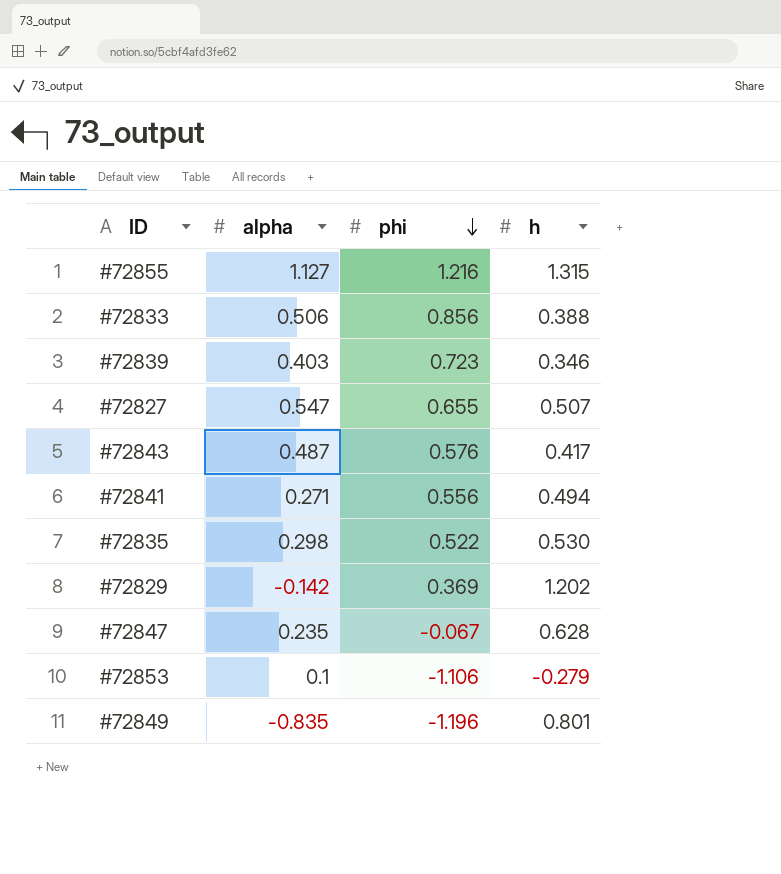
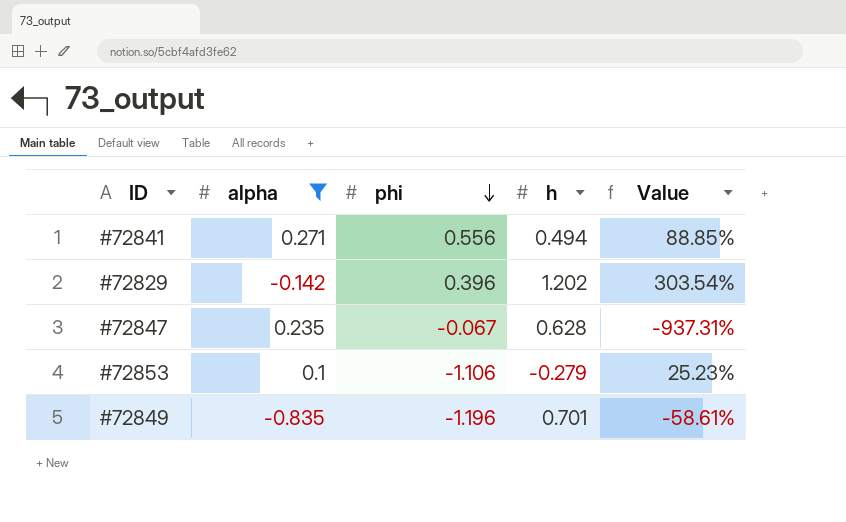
filter: none -> alpha <= 0.271
column Value | formula: none -> [h] / [phi]
#72829 | phi: 0.369 -> 0.396
#72849 | h: 0.801 -> 0.701

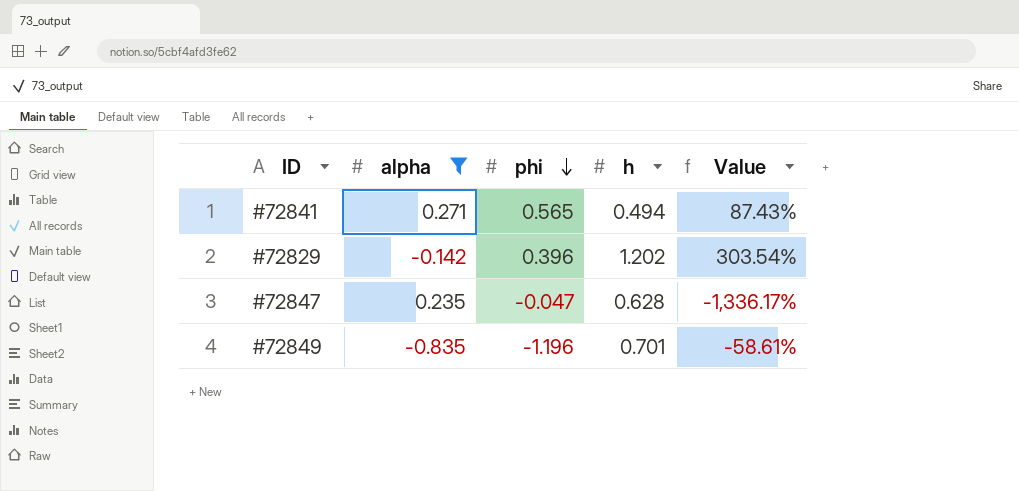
row #72853: 0.1 | -1.106 | -0.279 | 25.23% -> none
#72841 | phi: 0.556 -> 0.565
#72841 | Value: 88.85% -> 87.43%
#72847 | phi: -0.067 -> -0.047
#72847 | Value: -937.31% -> -1,336.17%

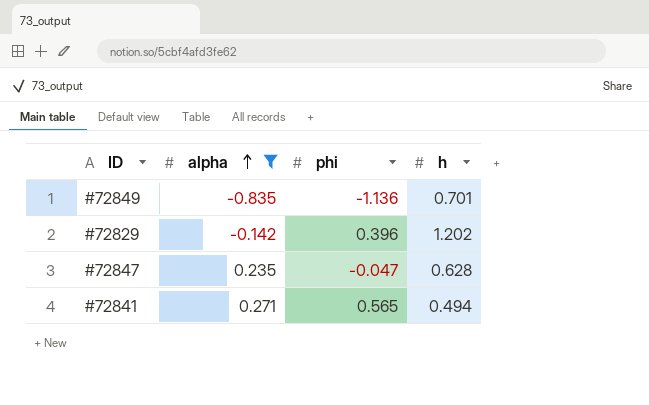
row order: phi descending -> alpha ascending
column Value | formula: [h] / [phi] -> none
#72849 | phi: -1.196 -> -1.136

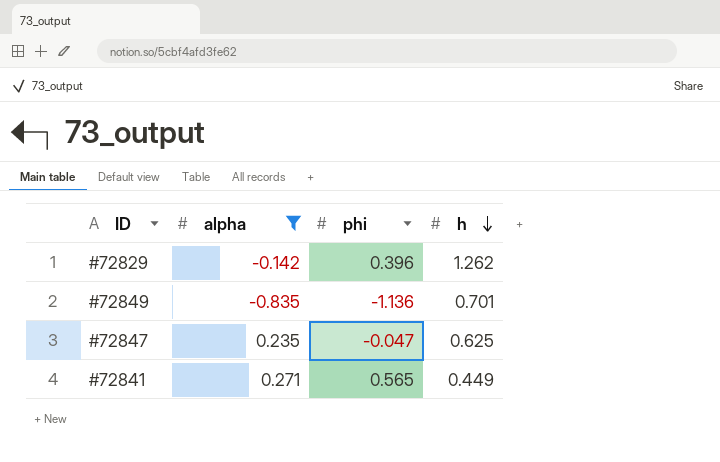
row order: alpha ascending -> h descending
#72829 | h: 1.202 -> 1.262
#72847 | h: 0.628 -> 0.625
#72841 | h: 0.494 -> 0.449

